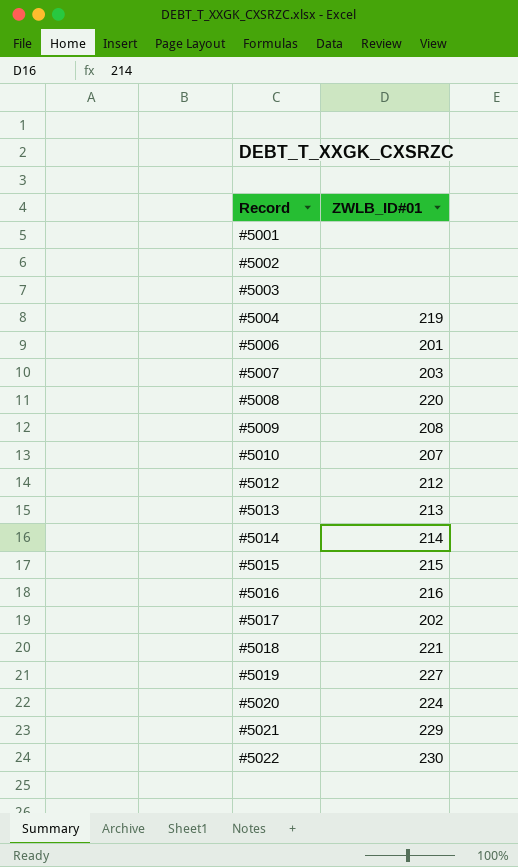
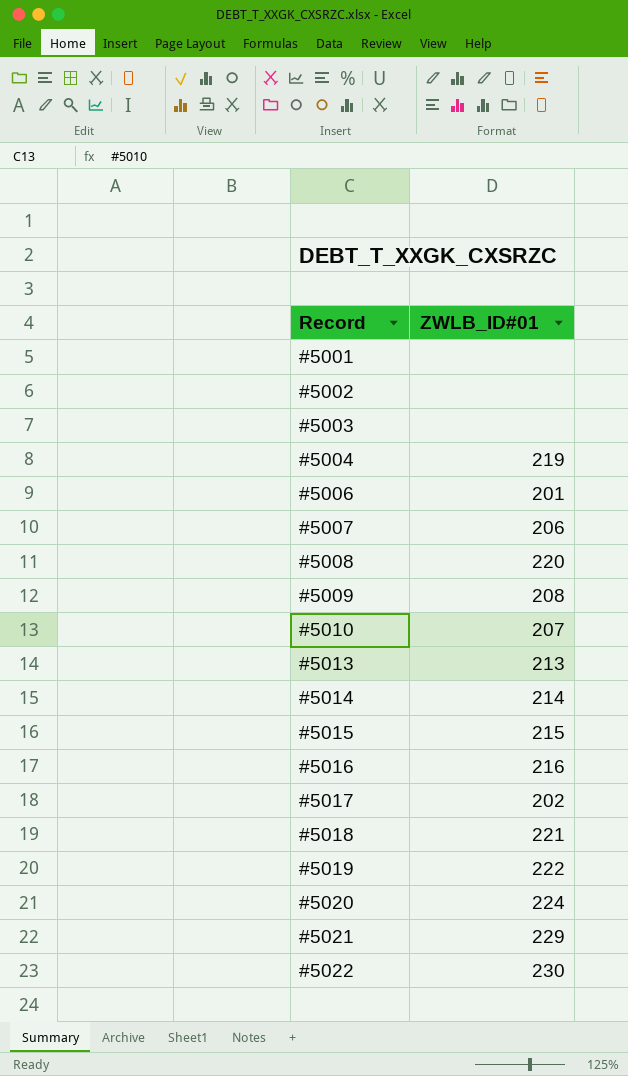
row #5012: 212 -> none
#5007 | ZWLB_ID#01: 203 -> 206
#5019 | ZWLB_ID#01: 227 -> 222

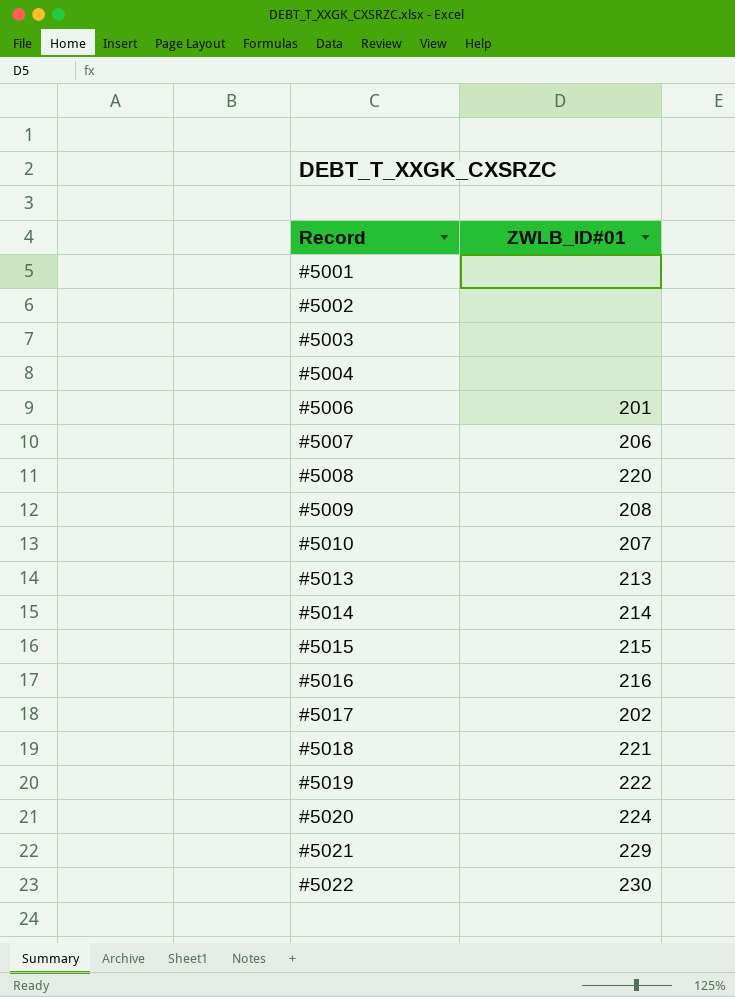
#5004 | ZWLB_ID#01: 219 -> none

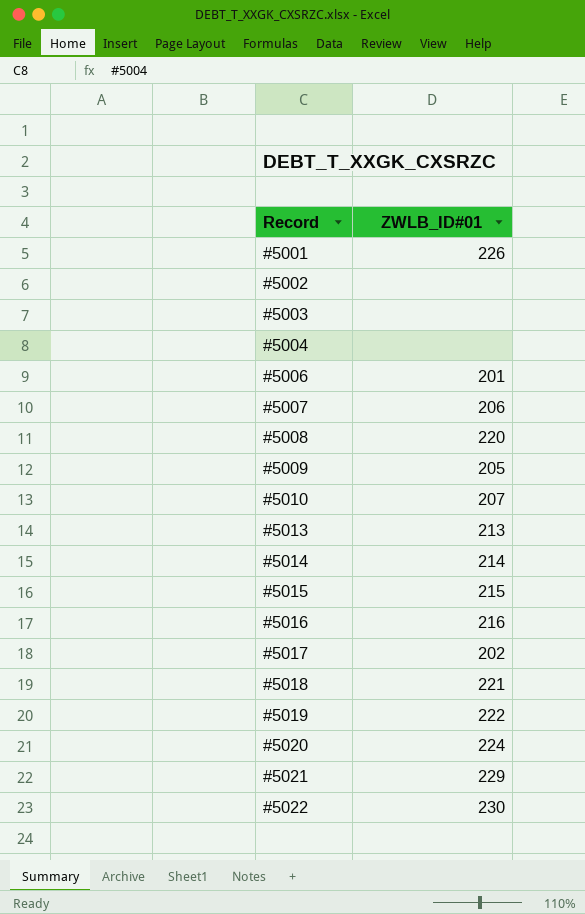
#5001 | ZWLB_ID#01: none -> 226
#5009 | ZWLB_ID#01: 208 -> 205

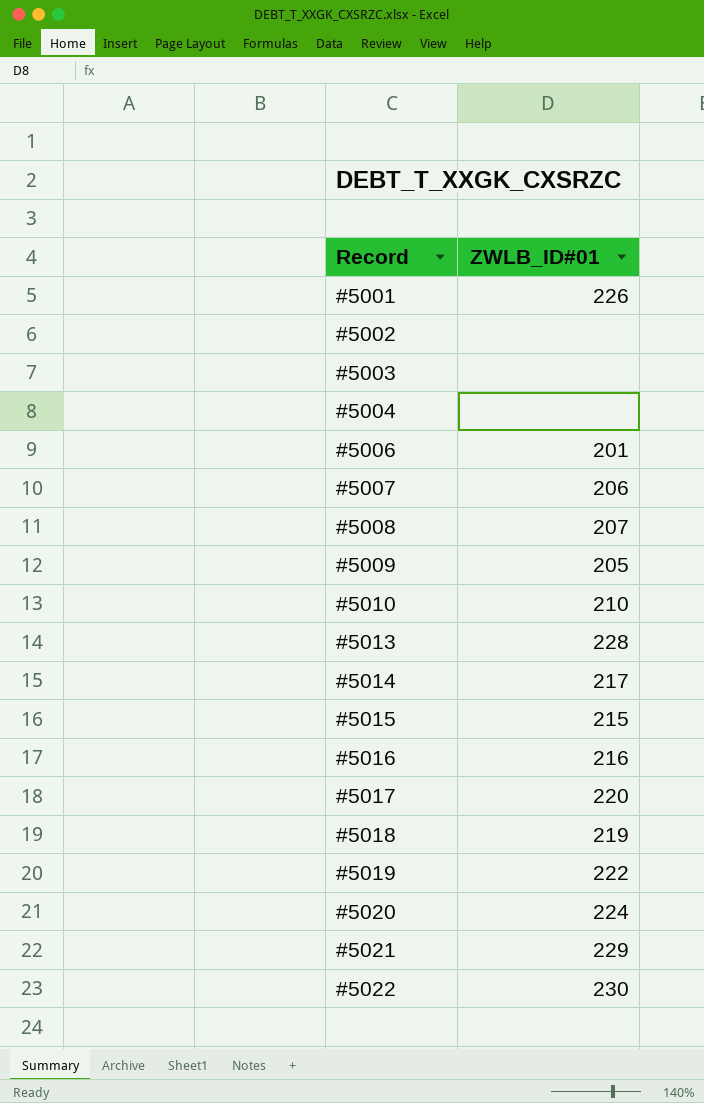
#5008 | ZWLB_ID#01: 220 -> 207
#5010 | ZWLB_ID#01: 207 -> 210
#5013 | ZWLB_ID#01: 213 -> 228
#5014 | ZWLB_ID#01: 214 -> 217
#5017 | ZWLB_ID#01: 202 -> 220
#5018 | ZWLB_ID#01: 221 -> 219

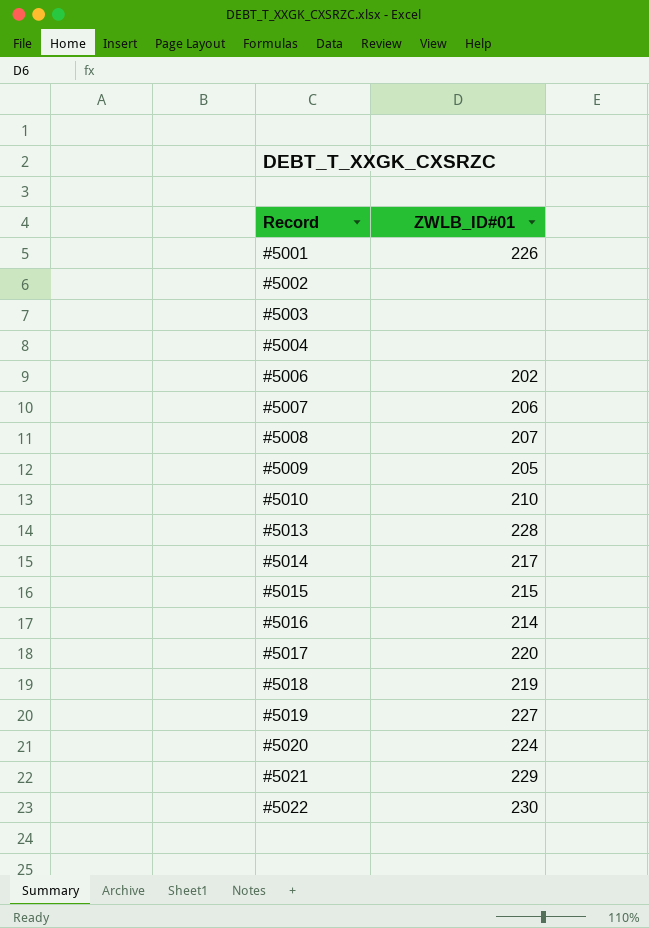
#5006 | ZWLB_ID#01: 201 -> 202
#5016 | ZWLB_ID#01: 216 -> 214
#5019 | ZWLB_ID#01: 222 -> 227

